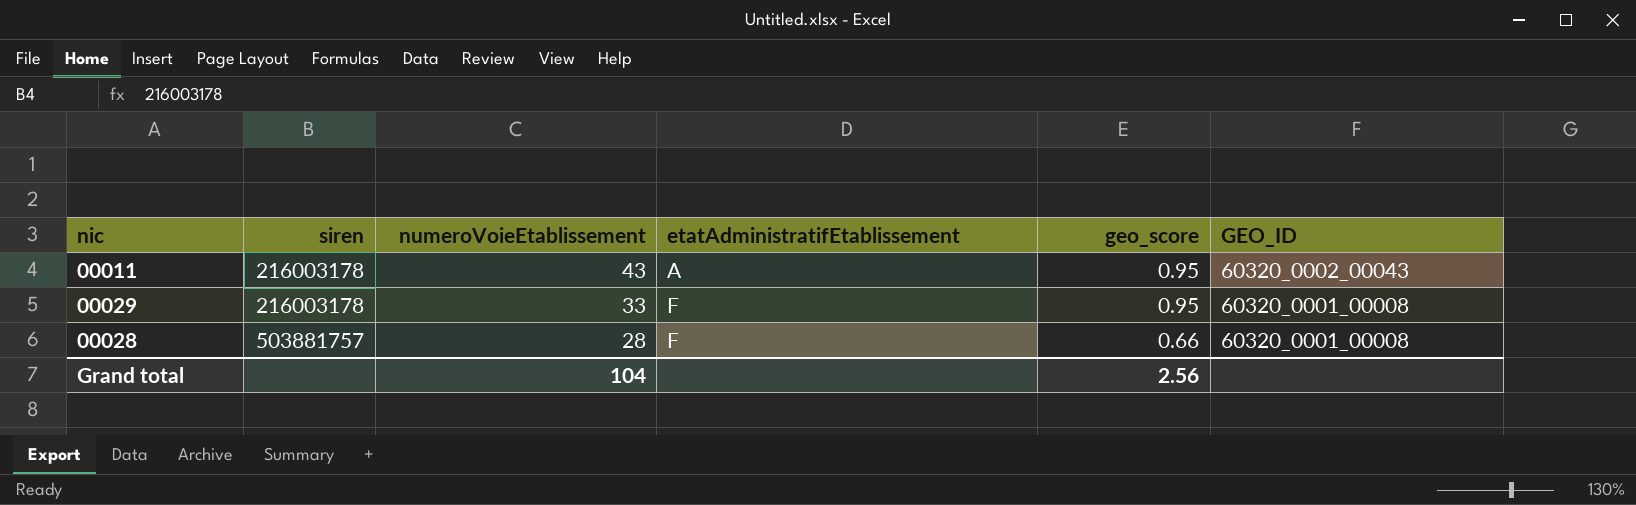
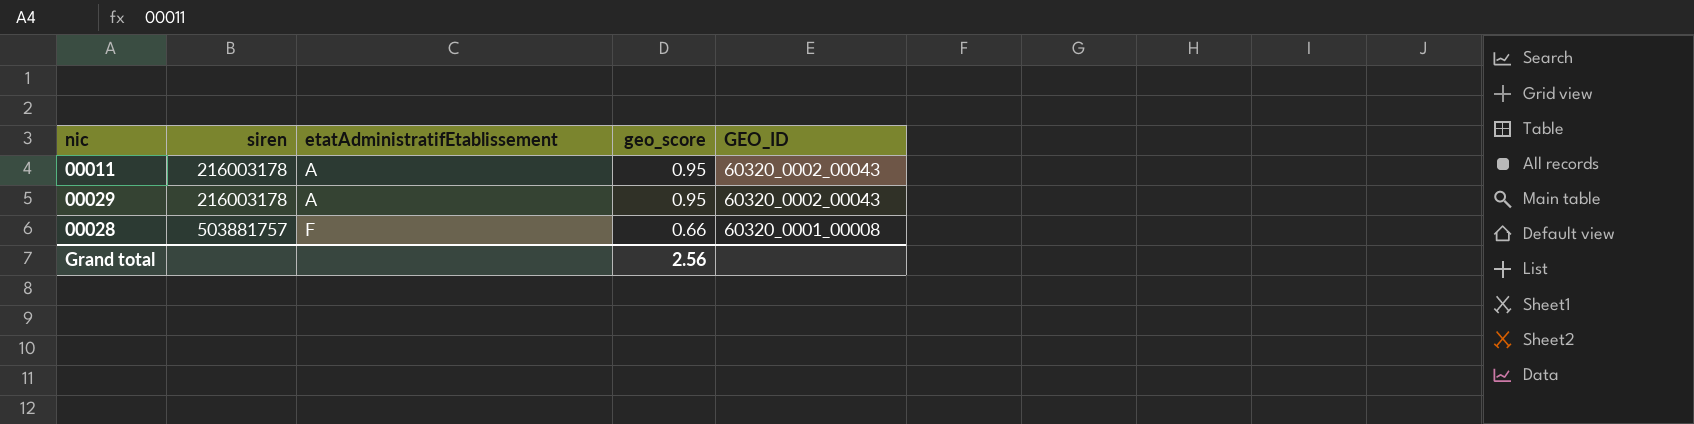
column numeroVoieEtablissement | position: 3 -> none
00029 | etatAdministratifEtablissement: F -> A
00029 | GEO_ID: 60320_0001_00008 -> 60320_0002_00043

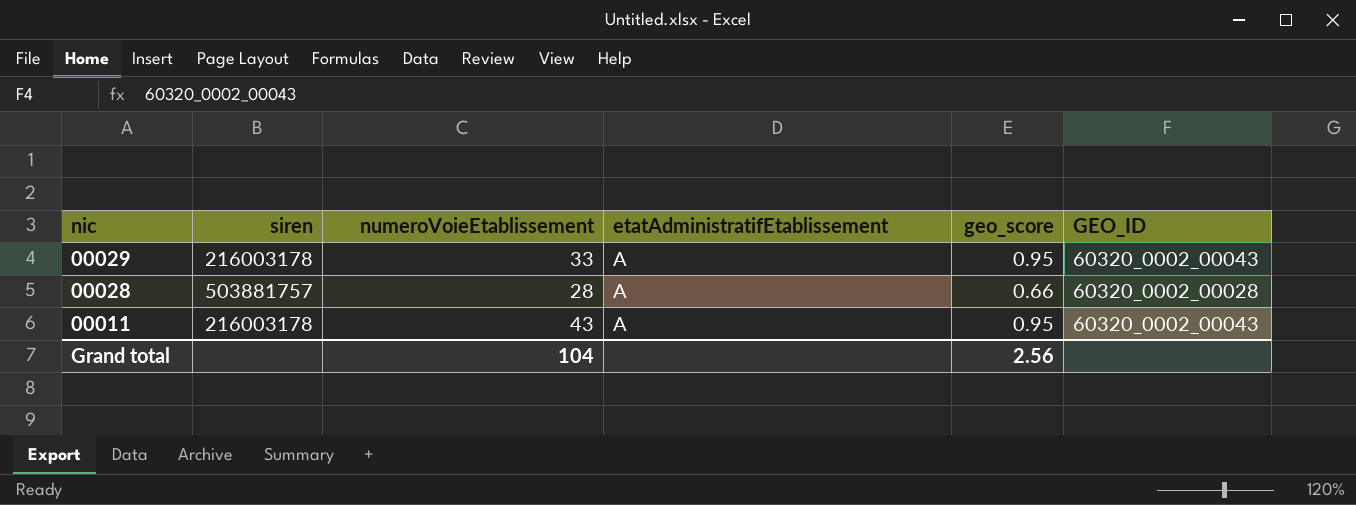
row order: siren ascending -> nic descending
column numeroVoieEtablissement | position: none -> 3
00028 | etatAdministratifEtablissement: F -> A
00028 | GEO_ID: 60320_0001_00008 -> 60320_0002_00028

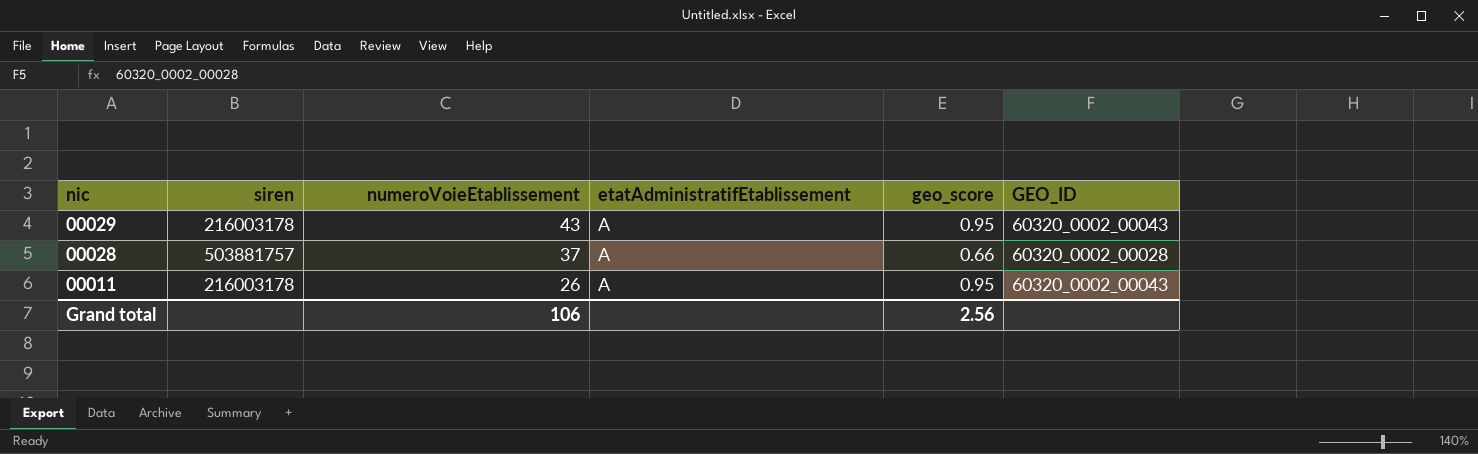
00029 | numeroVoieEtablissement: 33 -> 43
00028 | numeroVoieEtablissement: 28 -> 37
00011 | numeroVoieEtablissement: 43 -> 26
Grand total | numeroVoieEtablissement: 104 -> 106

